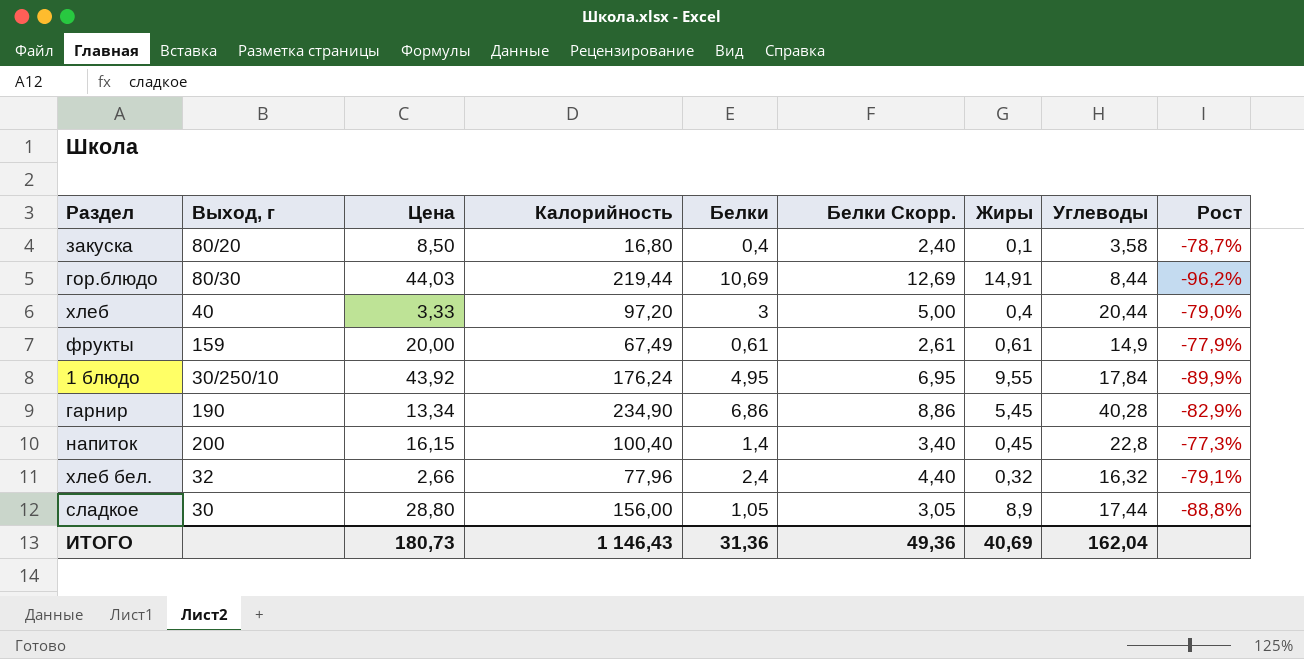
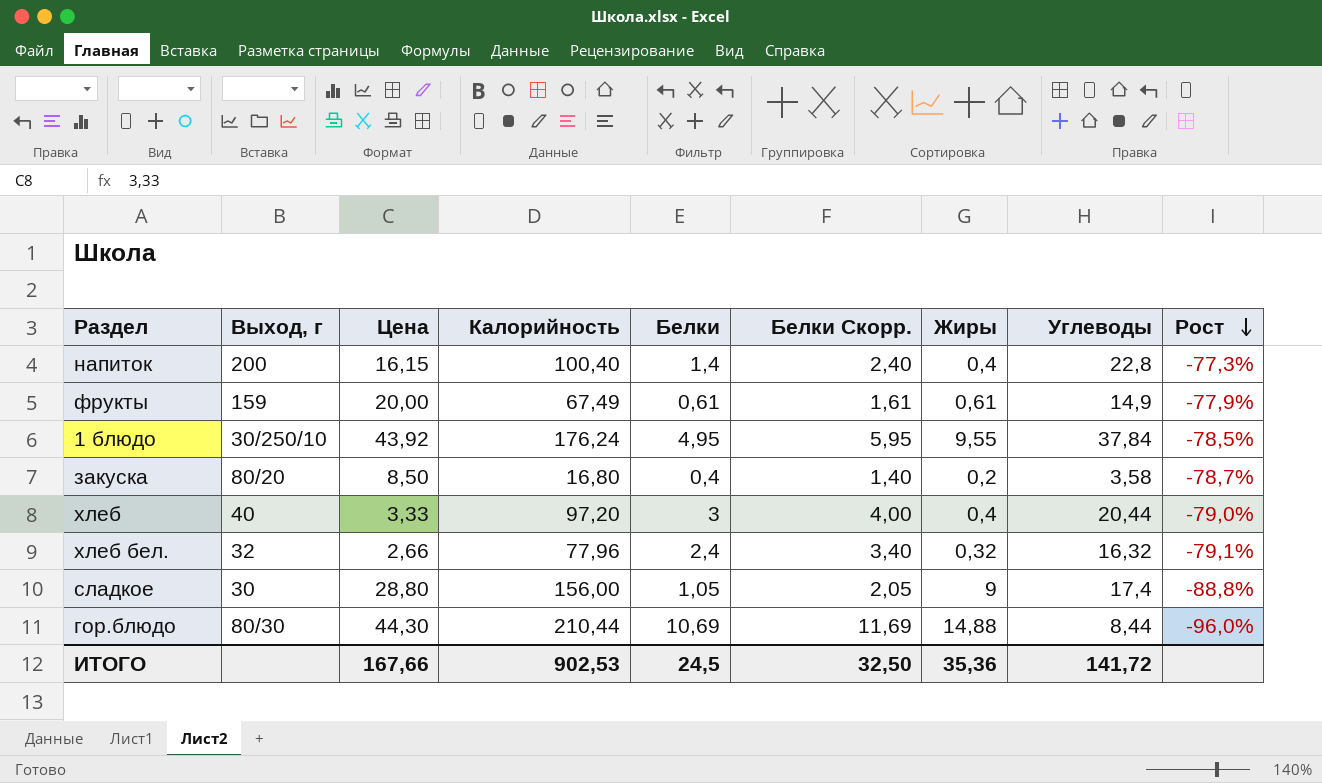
row order: none -> Рост descending
column Белки Скорр. | formula: [Белки] + 2 -> [Белки] + 1
row гарнир: 190 | 13,34 | 234,90 | 6,86 | 8,86 | 5,45 | 40,28 | -82,9% -> none
напиток | Жиры: 0,45 -> 0,4
1 блюдо | Углеводы: 17,84 -> 37,84
1 блюдо | Рост: -89,9% -> -78,5%
закуска | Жиры: 0,1 -> 0,2
сладкое | Жиры: 8,9 -> 9
сладкое | Углеводы: 17,44 -> 17,4
гор.блюдо | Цена: 44,03 -> 44,30
гор.блюдо | Калорийность: 219,44 -> 210,44
гор.блюдо | Жиры: 14,91 -> 14,88
гор.блюдо | Рост: -96,2% -> -96,0%
ИТОГО | Цена: 180,73 -> 167,66
ИТОГО | Калорийность: 1 146,43 -> 902,53
ИТОГО | Белки: 31,36 -> 24,5
ИТОГО | Белки Скорр.: 49,36 -> 32,50
ИТОГО | Жиры: 40,69 -> 35,36
ИТОГО | Углеводы: 162,04 -> 141,72

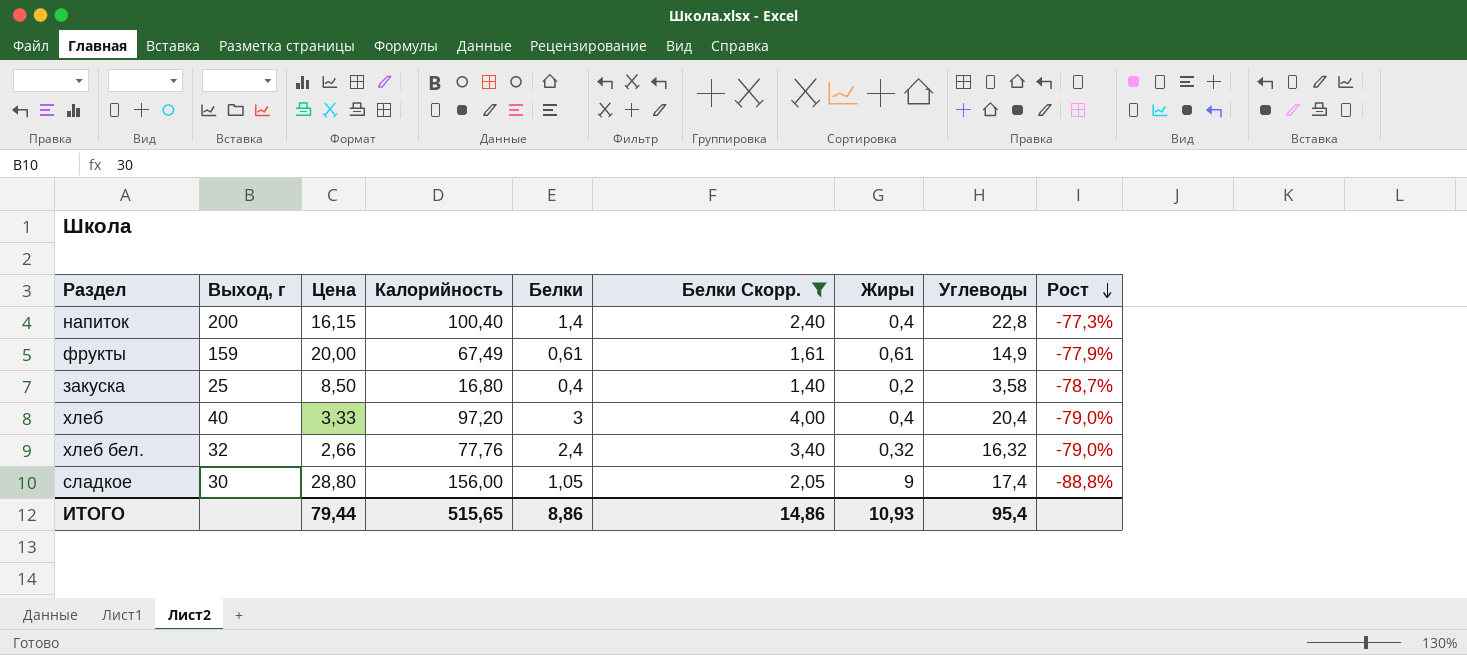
filter: none -> Белки Скорр. <= 4,00
закуска | Выход, г: 80/20 -> 25
хлеб | Углеводы: 20,44 -> 20,4
хлеб бел. | Калорийность: 77,96 -> 77,76
хлеб бел. | Рост: -79,1% -> -79,0%
ИТОГО | Цена: 167,66 -> 79,44
ИТОГО | Калорийность: 902,53 -> 515,65
ИТОГО | Белки: 24,5 -> 8,86
ИТОГО | Белки Скорр.: 32,50 -> 14,86
ИТОГО | Жиры: 35,36 -> 10,93
ИТОГО | Углеводы: 141,72 -> 95,4

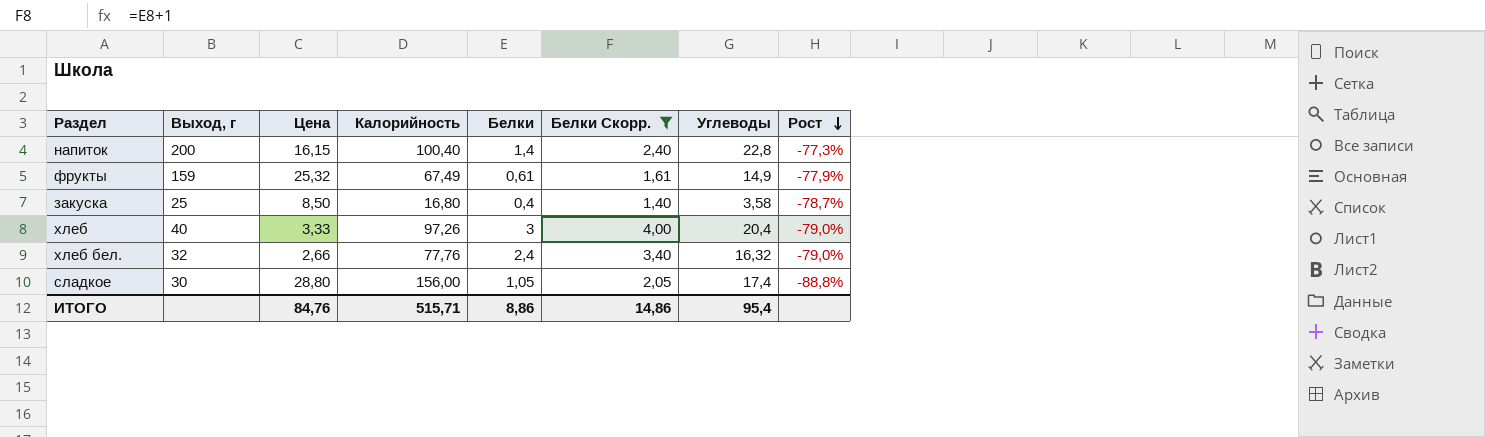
column Жиры | position: 7 -> none
фрукты | Цена: 20,00 -> 25,32
хлеб | Калорийность: 97,20 -> 97,26
ИТОГО | Цена: 79,44 -> 84,76
ИТОГО | Калорийность: 515,65 -> 515,71

